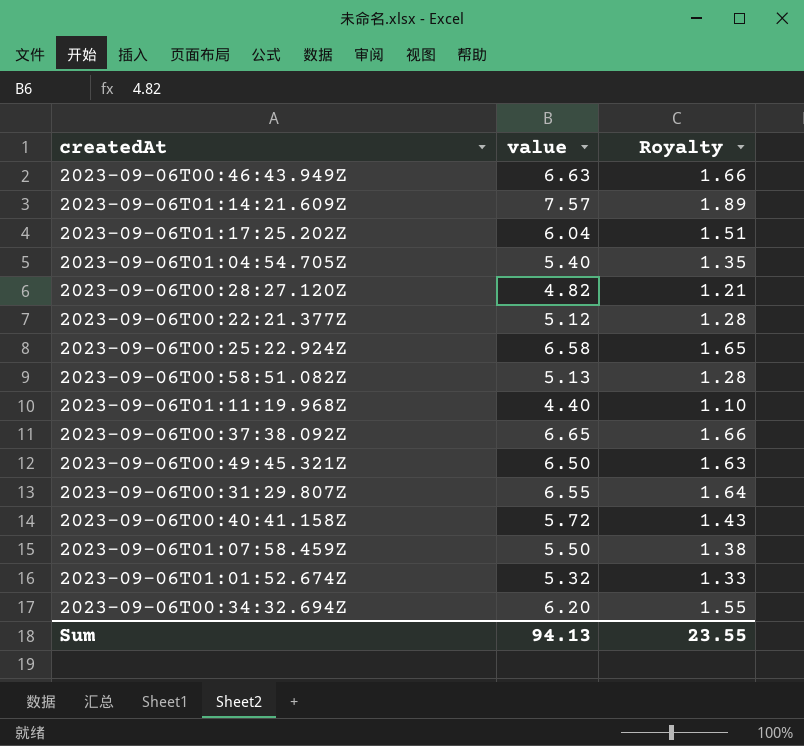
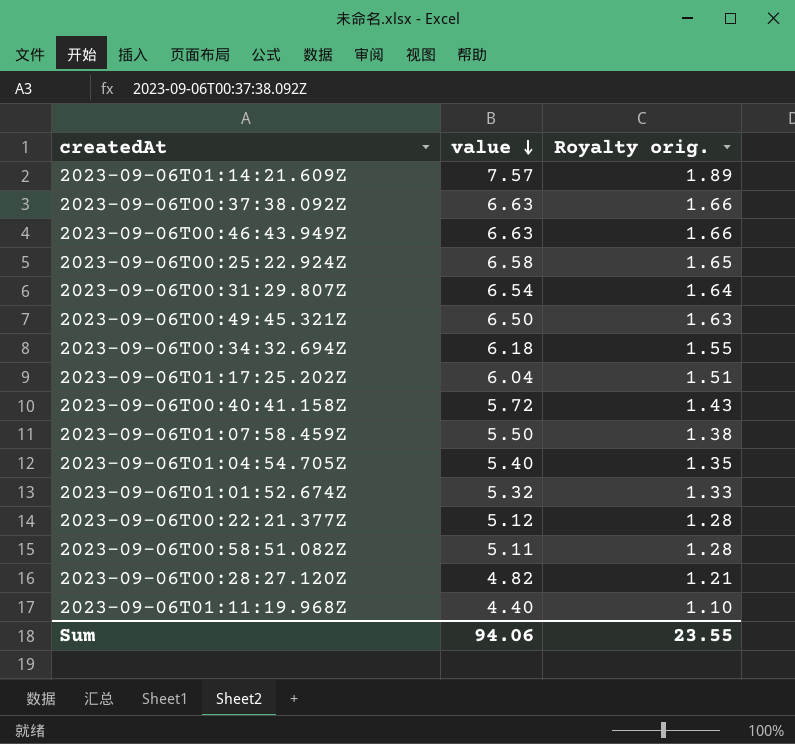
row order: none -> value descending
column name: Royalty -> Royalty orig.
2023-09-06T00:37:38.092Z | value: 6.65 -> 6.63
2023-09-06T00:31:29.807Z | value: 6.55 -> 6.54
2023-09-06T00:34:32.694Z | value: 6.20 -> 6.18
2023-09-06T00:58:51.082Z | value: 5.13 -> 5.11
Sum | value: 94.13 -> 94.06

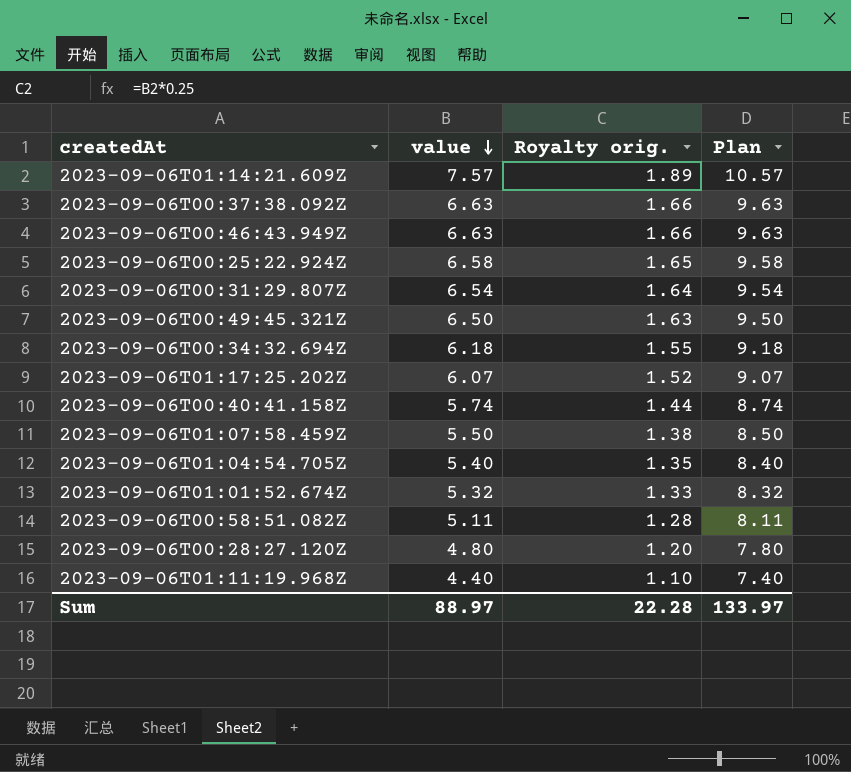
column Plan | formula: none -> [value] + 3
row 2023-09-06T00:22:21.377Z: 5.12 | 1.28 -> none
2023-09-06T01:17:25.202Z | value: 6.04 -> 6.07
2023-09-06T01:17:25.202Z | Royalty orig.: 1.51 -> 1.52
2023-09-06T00:40:41.158Z | value: 5.72 -> 5.74
2023-09-06T00:40:41.158Z | Royalty orig.: 1.43 -> 1.44
2023-09-06T00:28:27.120Z | value: 4.82 -> 4.80
2023-09-06T00:28:27.120Z | Royalty orig.: 1.21 -> 1.20
Sum | value: 94.06 -> 88.97
Sum | Royalty orig.: 23.55 -> 22.28

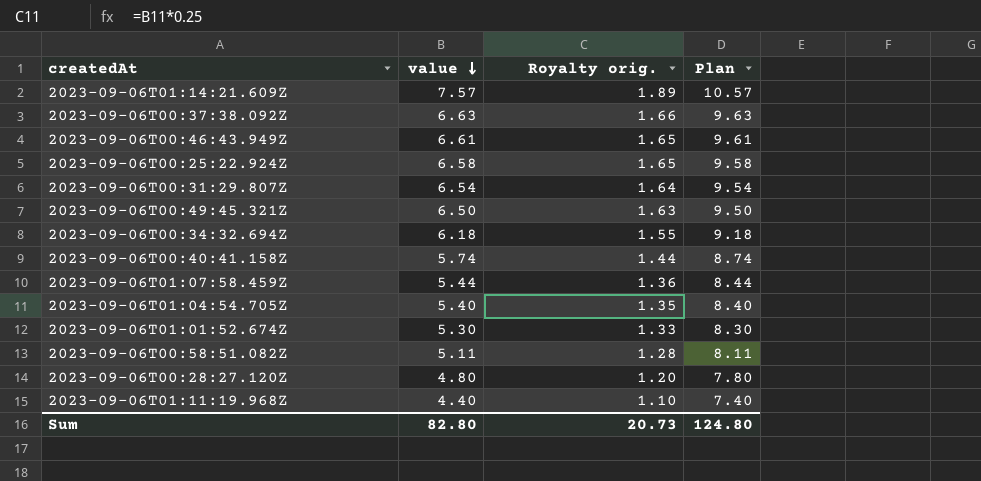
row 2023-09-06T01:17:25.202Z: 6.07 | 1.52 | 9.07 -> none
2023-09-06T00:46:43.949Z | value: 6.63 -> 6.61
2023-09-06T00:46:43.949Z | Royalty orig.: 1.66 -> 1.65
2023-09-06T00:46:43.949Z | Plan: 9.63 -> 9.61
2023-09-06T01:07:58.459Z | value: 5.50 -> 5.44
2023-09-06T01:07:58.459Z | Royalty orig.: 1.38 -> 1.36
2023-09-06T01:07:58.459Z | Plan: 8.50 -> 8.44
2023-09-06T01:01:52.674Z | value: 5.32 -> 5.30
2023-09-06T01:01:52.674Z | Plan: 8.32 -> 8.30
Sum | value: 88.97 -> 82.80
Sum | Royalty orig.: 22.28 -> 20.73
Sum | Plan: 133.97 -> 124.80

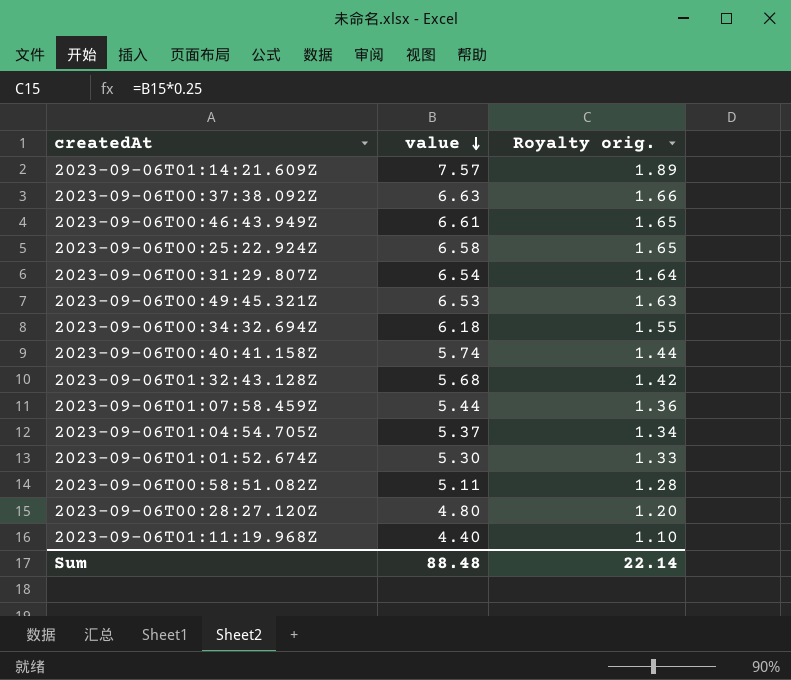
column Plan | formula: [value] + 3 -> none
2023-09-06T00:49:45.321Z | value: 6.50 -> 6.53
row 2023-09-06T01:32:43.128Z: none -> 5.68 | 1.42
2023-09-06T01:04:54.705Z | value: 5.40 -> 5.37
2023-09-06T01:04:54.705Z | Royalty orig.: 1.35 -> 1.34
Sum | value: 82.80 -> 88.48
Sum | Royalty orig.: 20.73 -> 22.14

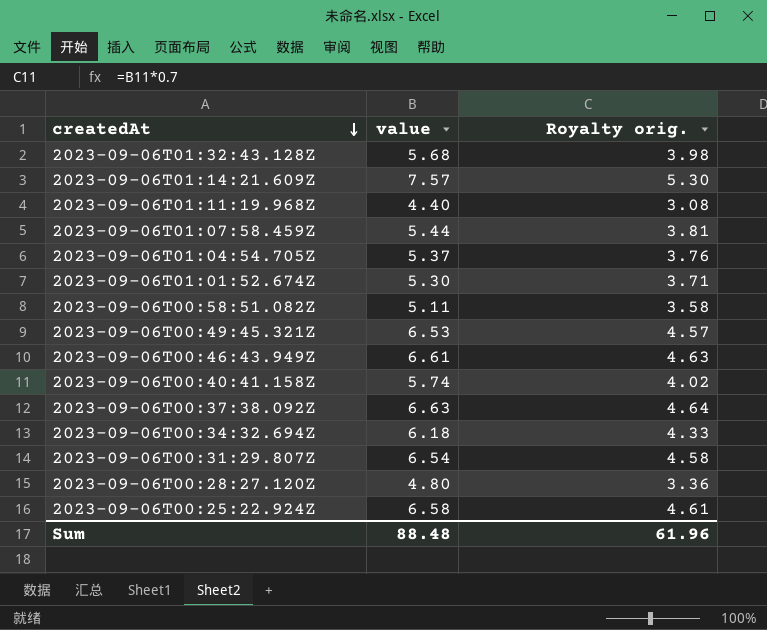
row order: value descending -> createdAt descending
column Royalty orig. | formula: [value] * 0.25 -> [value] * 0.7
Sum | Royalty orig.: 22.14 -> 61.96

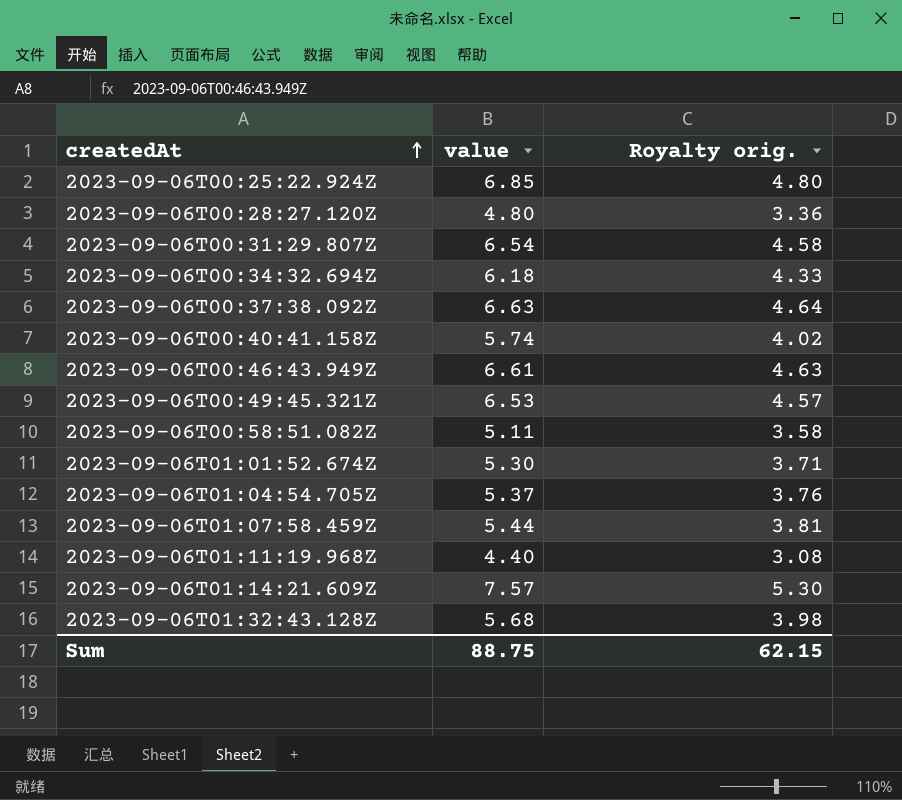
row order: createdAt descending -> createdAt ascending
2023-09-06T00:25:22.924Z | value: 6.58 -> 6.85
2023-09-06T00:25:22.924Z | Royalty orig.: 4.61 -> 4.80
Sum | value: 88.48 -> 88.75
Sum | Royalty orig.: 61.96 -> 62.15

